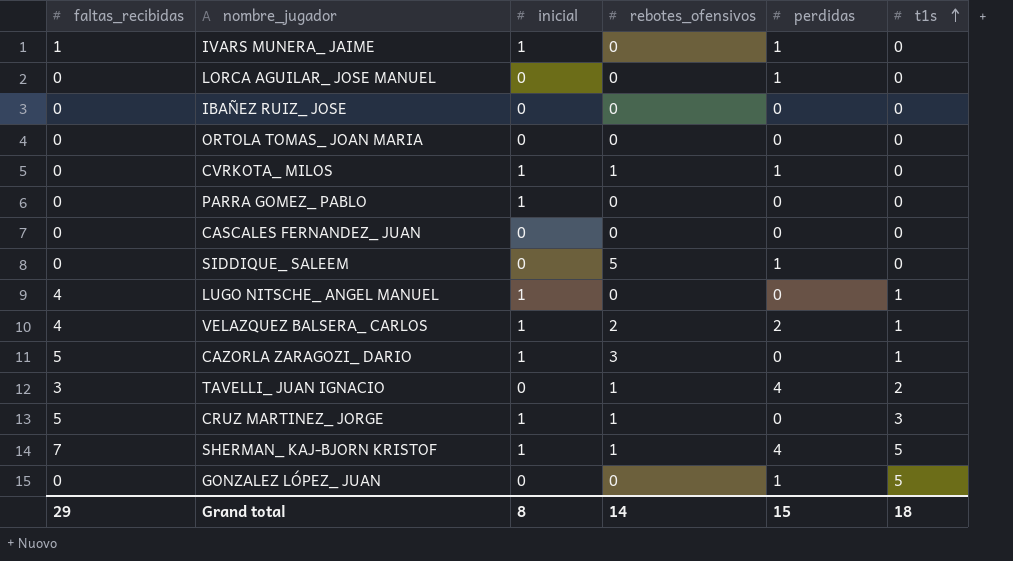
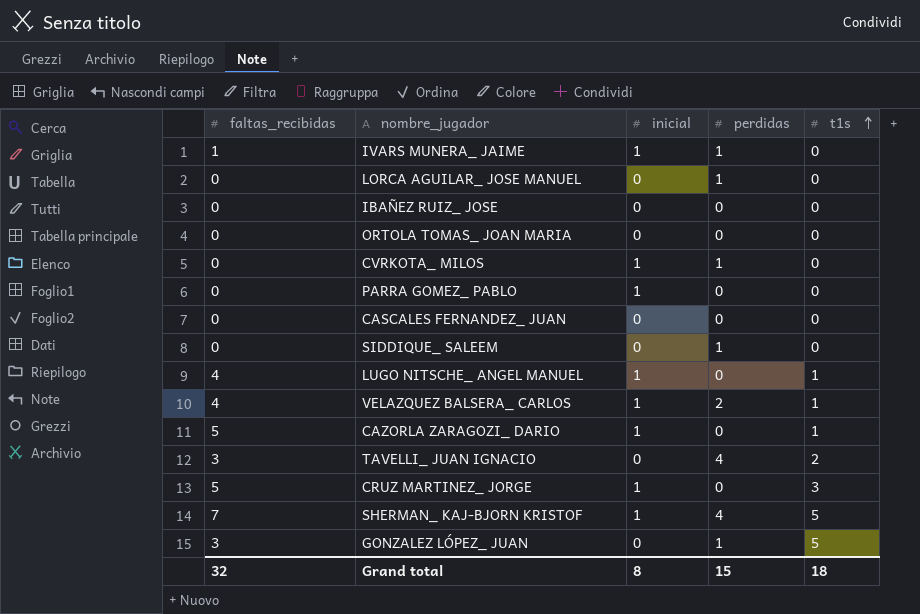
column rebotes_ofensivos | position: 4 -> none
GONZALEZ LÓPEZ_ JUAN | faltas_recibidas: 0 -> 3
Grand total | faltas_recibidas: 29 -> 32

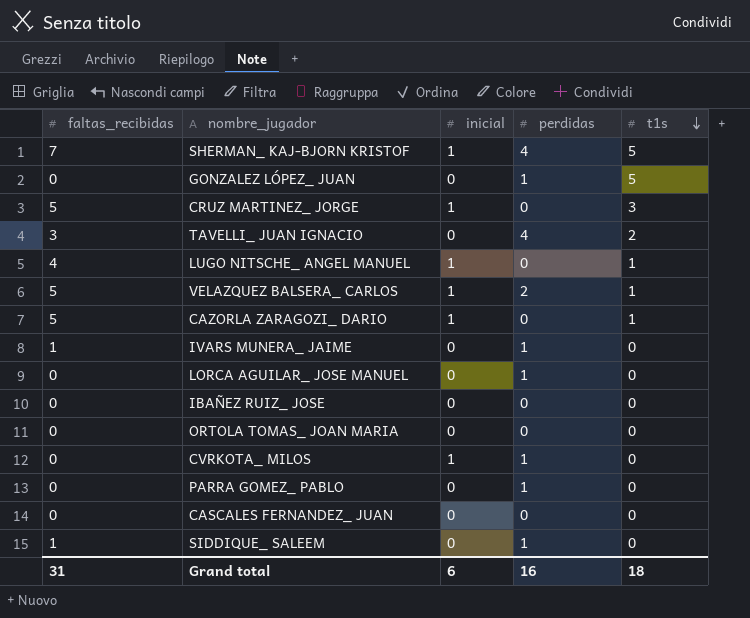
row order: t1s ascending -> t1s descending
GONZALEZ LÓPEZ_ JUAN | faltas_recibidas: 3 -> 0
VELAZQUEZ BALSERA_ CARLOS | faltas_recibidas: 4 -> 5
IVARS MUNERA_ JAIME | inicial: 1 -> 0
PARRA GOMEZ_ PABLO | inicial: 1 -> 0
PARRA GOMEZ_ PABLO | perdidas: 0 -> 1
SIDDIQUE_ SALEEM | faltas_recibidas: 0 -> 1
Grand total | faltas_recibidas: 32 -> 31
Grand total | inicial: 8 -> 6
Grand total | perdidas: 15 -> 16

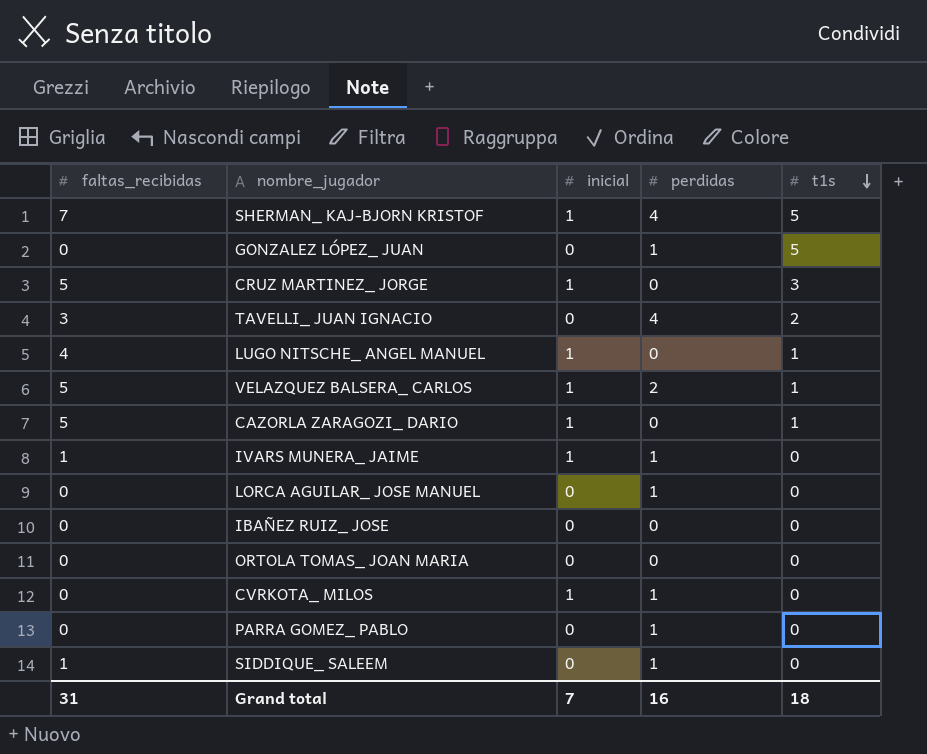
row CASCALES FERNANDEZ_ JUAN: 0 | 0 | 0 | 0 -> none
IVARS MUNERA_ JAIME | inicial: 0 -> 1
Grand total | inicial: 6 -> 7

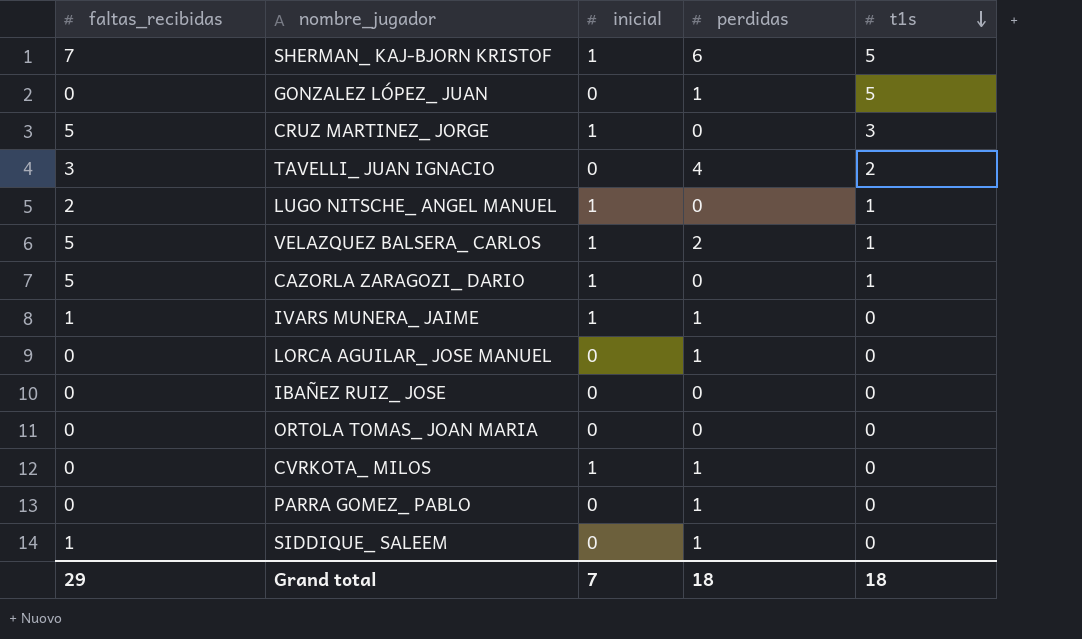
SHERMAN_ KAJ-BJORN KRISTOF | perdidas: 4 -> 6
LUGO NITSCHE_ ANGEL MANUEL | faltas_recibidas: 4 -> 2
Grand total | faltas_recibidas: 31 -> 29
Grand total | perdidas: 16 -> 18

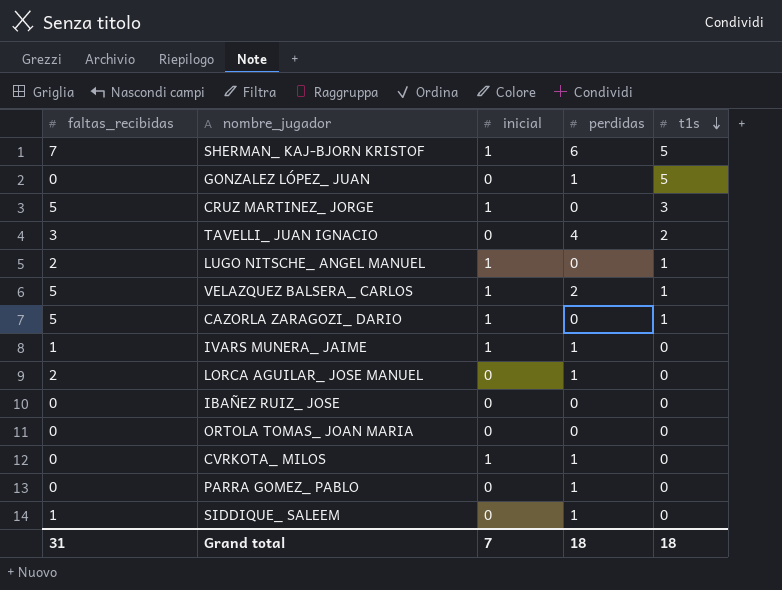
LORCA AGUILAR_ JOSE MANUEL | faltas_recibidas: 0 -> 2
Grand total | faltas_recibidas: 29 -> 31

